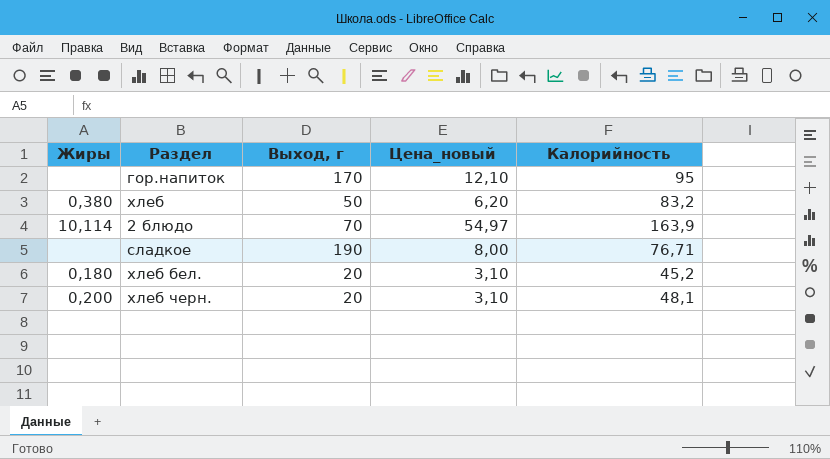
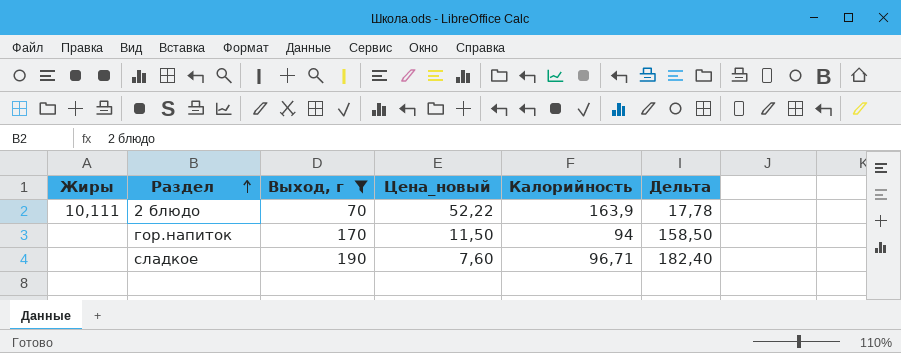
filter: none -> Выход, г >= 70
row order: none -> Раздел ascending
column Дельта | formula: none -> [Выход, г] - [Цена_новый]
2 блюдо | Жиры: 10,114 -> 10,111
2 блюдо | Цена_новый: 54,97 -> 52,22
гор.напиток | Цена_новый: 12,10 -> 11,50
гор.напиток | Калорийность: 95 -> 94
сладкое | Цена_новый: 8,00 -> 7,60
сладкое | Калорийность: 76,71 -> 96,71

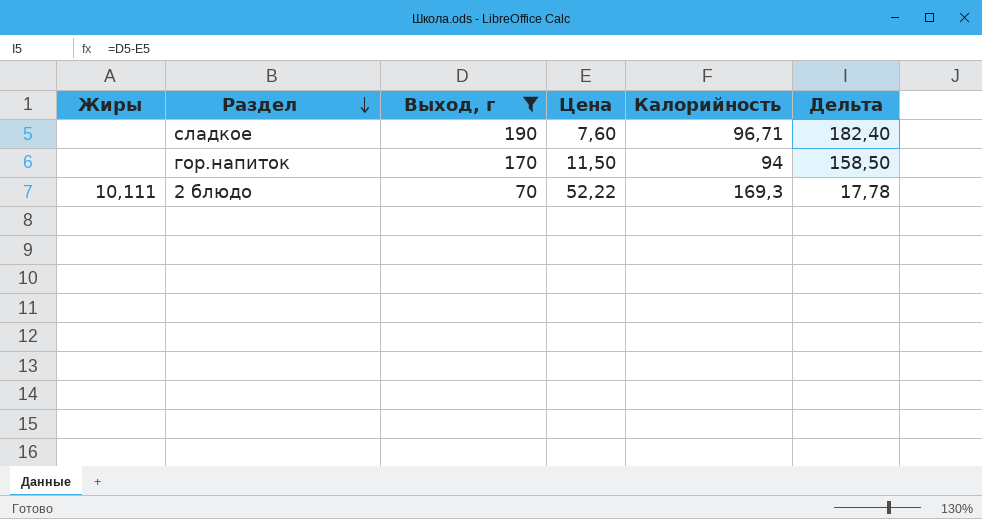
row order: Раздел ascending -> Раздел descending
column name: Цена_новый -> Цена
2 блюдо | Калорийность: 163,9 -> 169,3

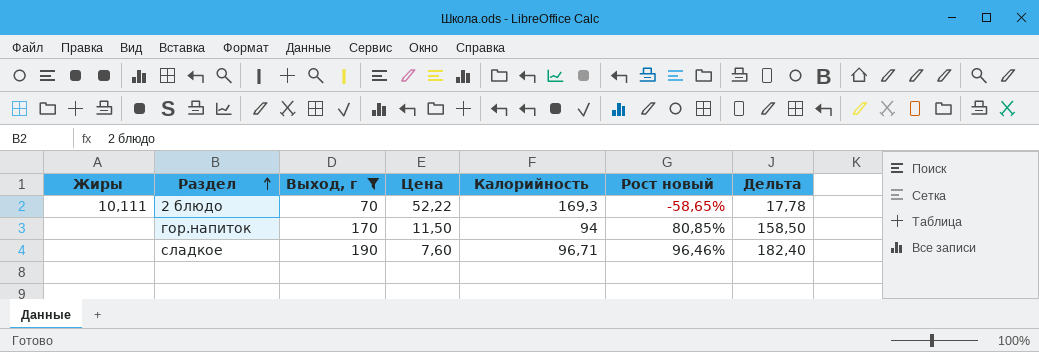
row order: Раздел descending -> Раздел ascending
column Рост новый | formula: none -> ([Выход, г] - [Калорийность]) / [Калорийность]

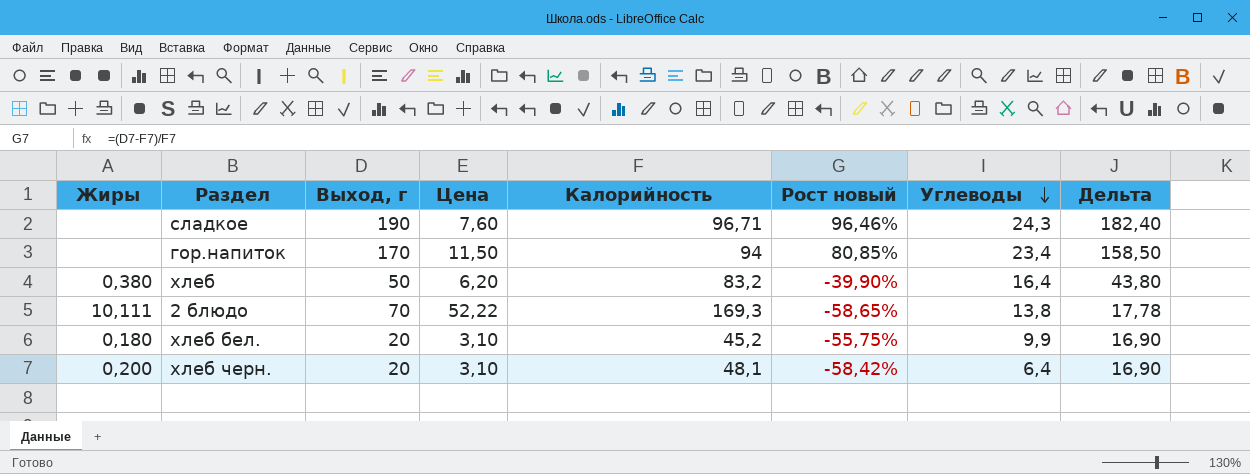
filter: Выход, г >= 70 -> none
row order: Раздел ascending -> Углеводы descending
column Углеводы | position: none -> 7

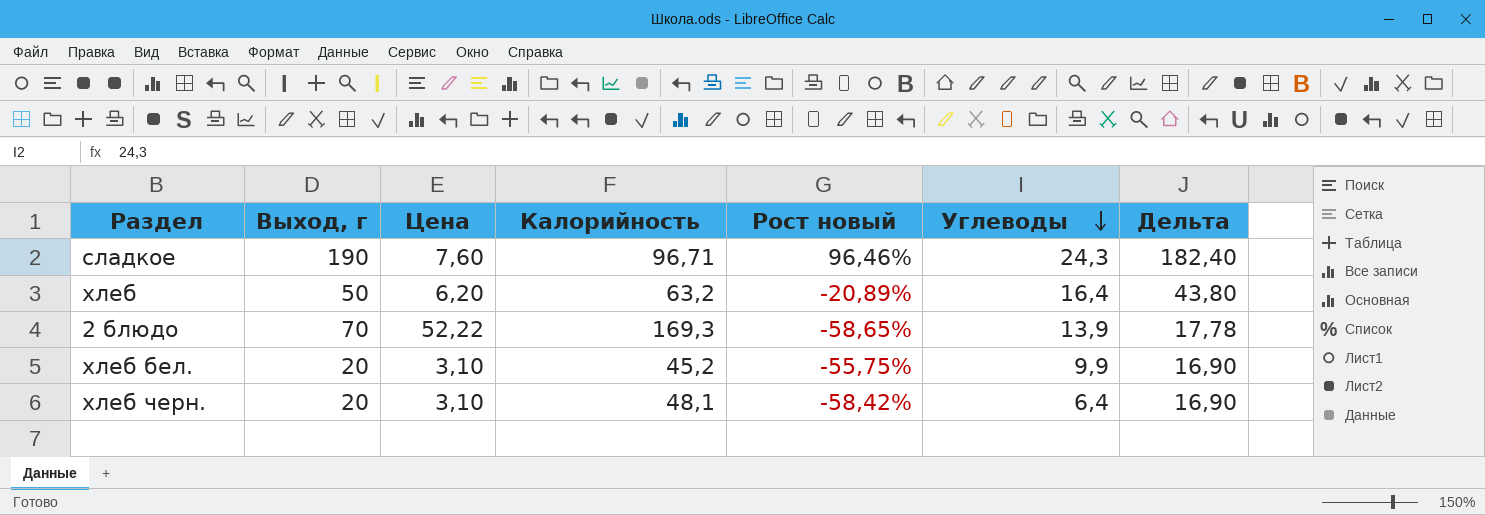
column Жиры | position: 1 -> none
row гор.напиток: none | 170 | 11,50 | 94 | 80,85% | 23,4 | 158,50 -> none
хлеб | Калорийность: 83,2 -> 63,2
хлеб | Рост новый: -39,90% -> -20,89%
2 блюдо | Углеводы: 13,8 -> 13,9

